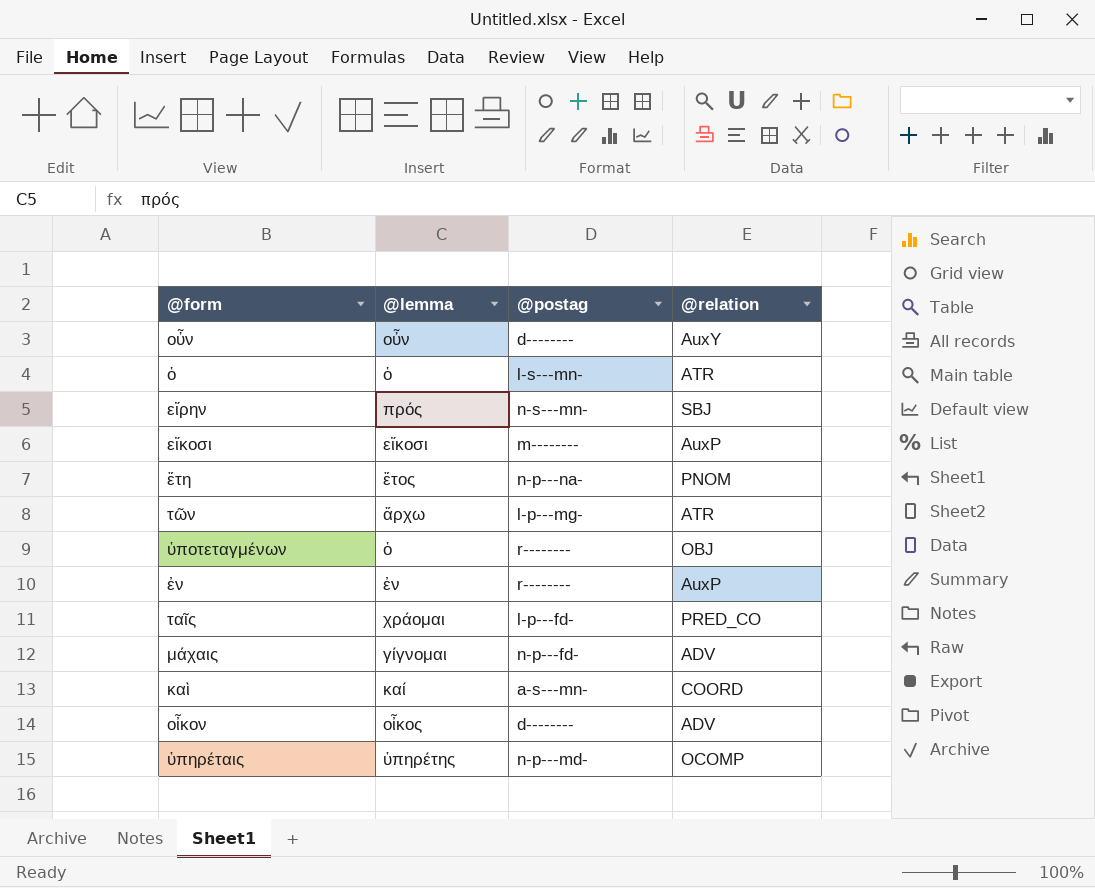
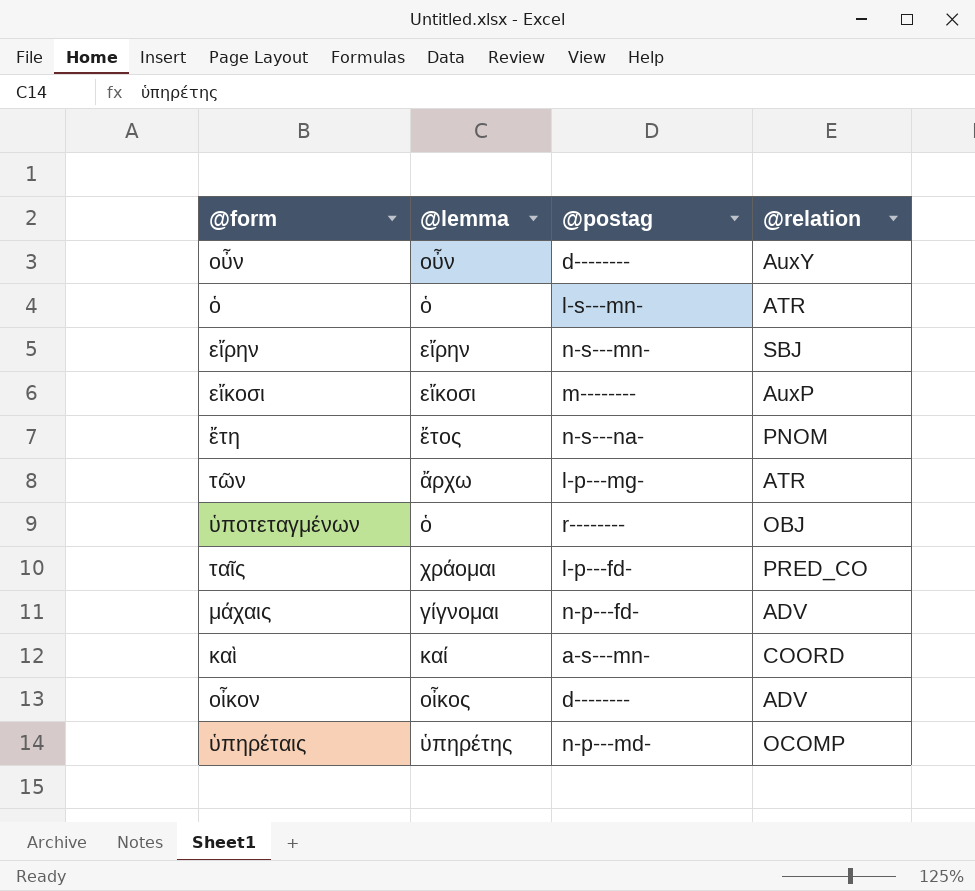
row ἐν: ἐν | r-------- | AuxP -> none
εἴρην | @lemma: πρός -> εἴρην
ἔτη | @postag: n-p---na- -> n-s---na-

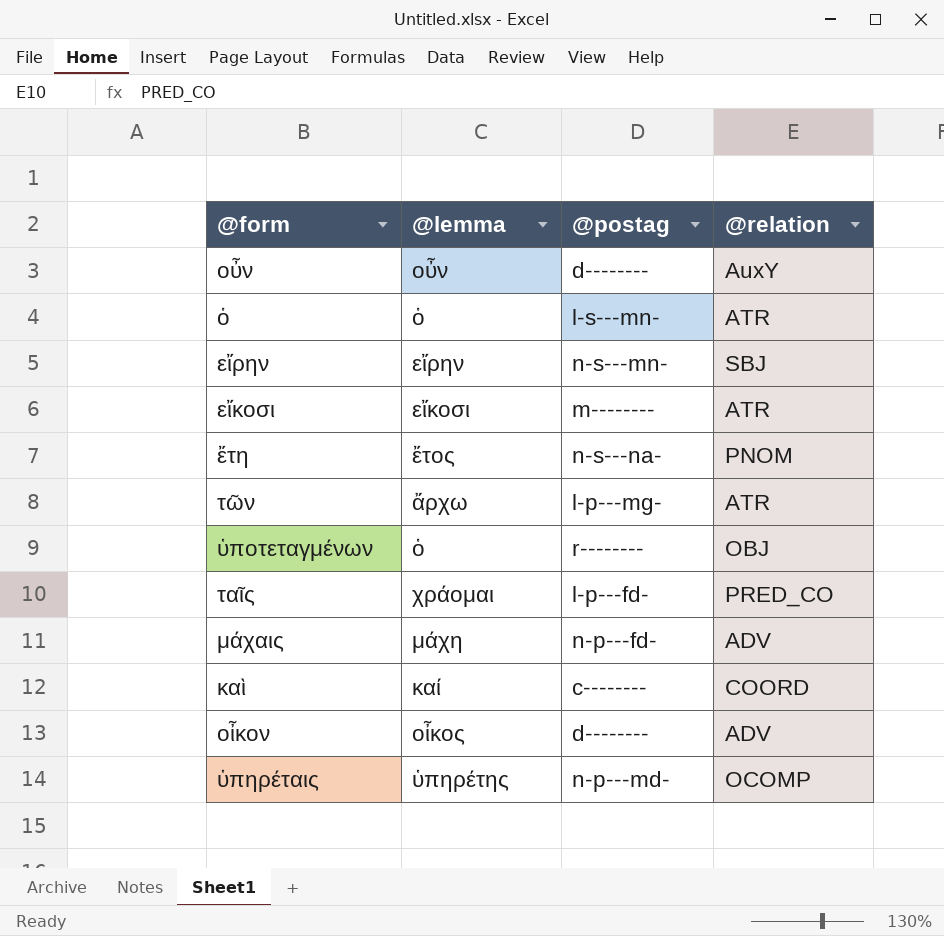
εἴκοσι | @relation: AuxP -> ATR
μάχαις | @lemma: γίγνομαι -> μάχη
καὶ | @postag: a-s---mn- -> c--------

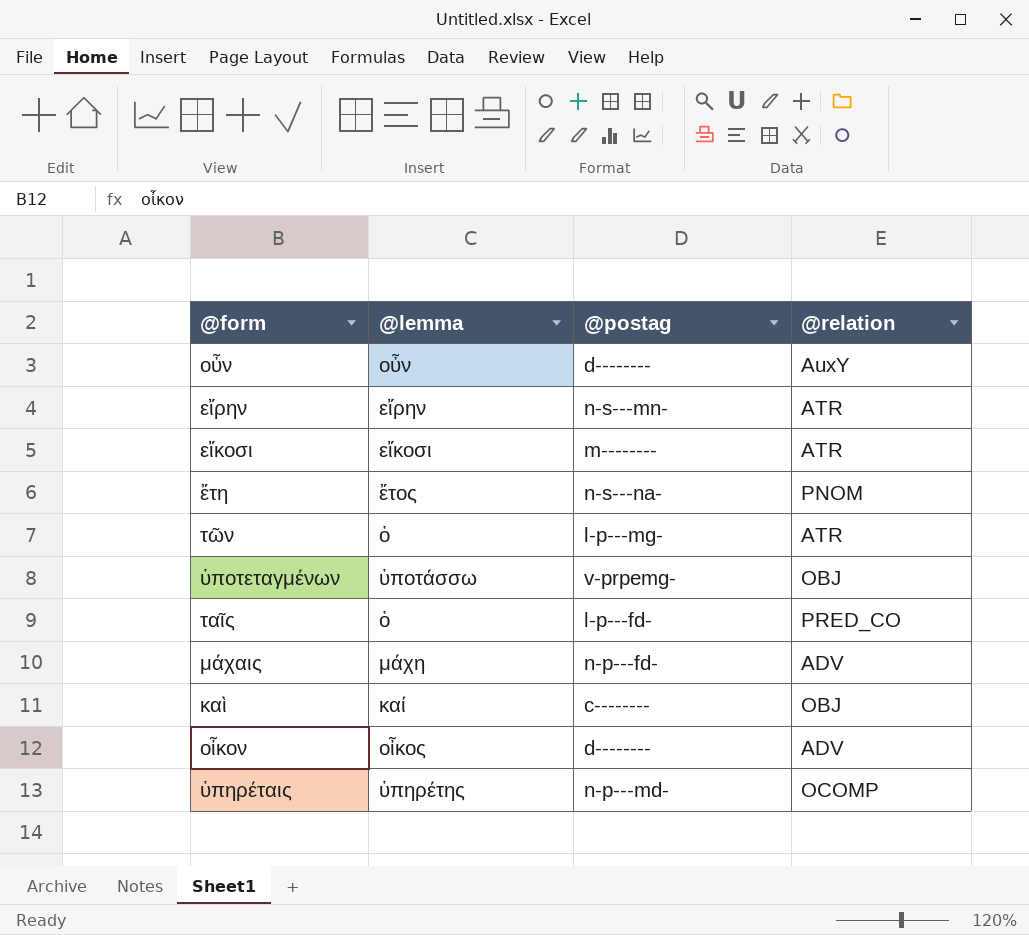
row ὁ: ὁ | l-s---mn- | ATR -> none
εἴρην | @relation: SBJ -> ATR
τῶν | @lemma: ἄρχω -> ὁ
ὑποτεταγμένων | @lemma: ὁ -> ὑποτάσσω
ὑποτεταγμένων | @postag: r-------- -> v-prpemg-
ταῖς | @lemma: χράομαι -> ὁ
καὶ | @relation: COORD -> OBJ

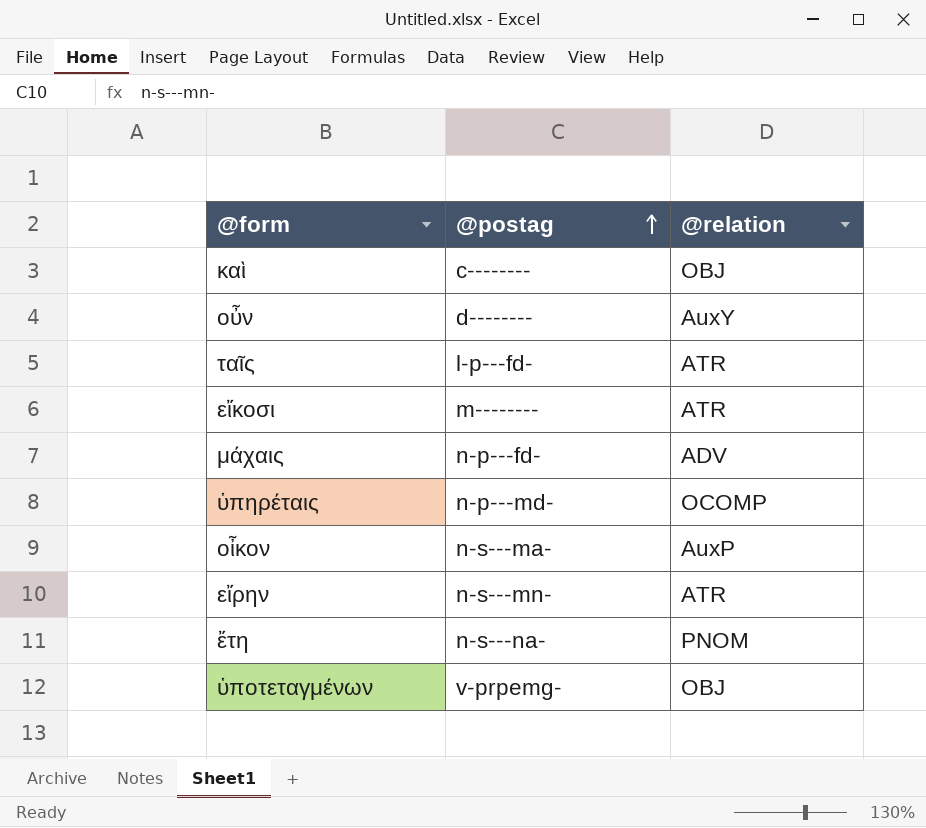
row order: none -> @postag ascending
column @lemma | position: 2 -> none
row τῶν: ὁ | l-p---mg- | ATR -> none
ταῖς | @relation: PRED_CO -> ATR
οἶκον | @postag: d-------- -> n-s---ma-
οἶκον | @relation: ADV -> AuxP

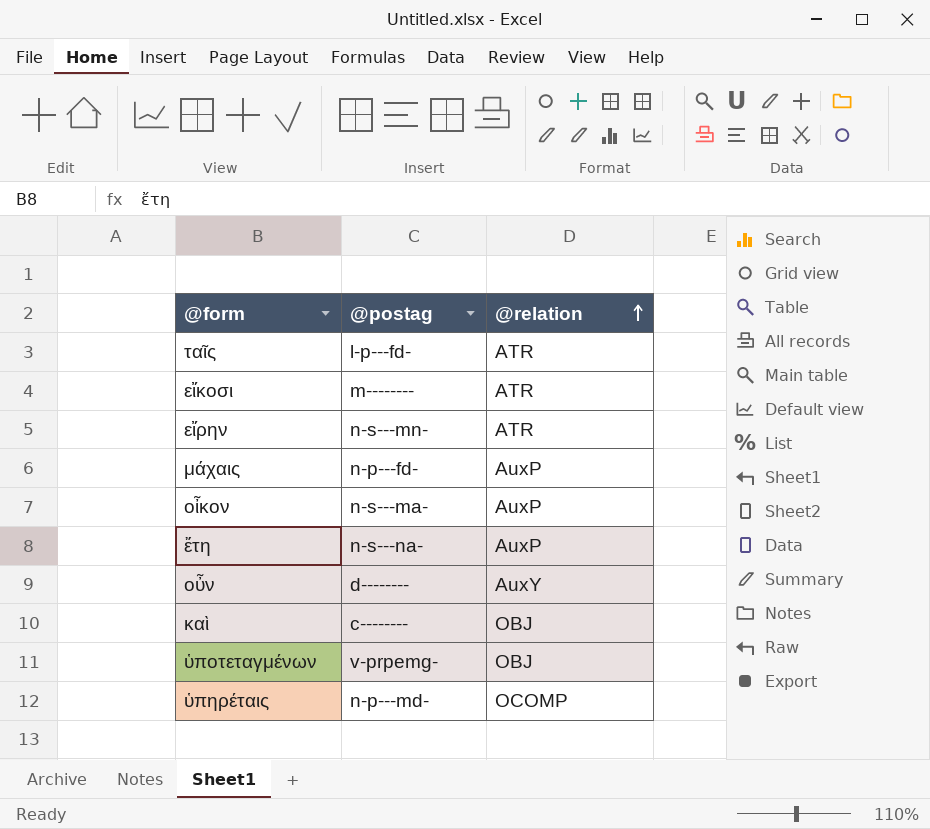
row order: @postag ascending -> @relation ascending
μάχαις | @relation: ADV -> AuxP
ἔτη | @relation: PNOM -> AuxP

